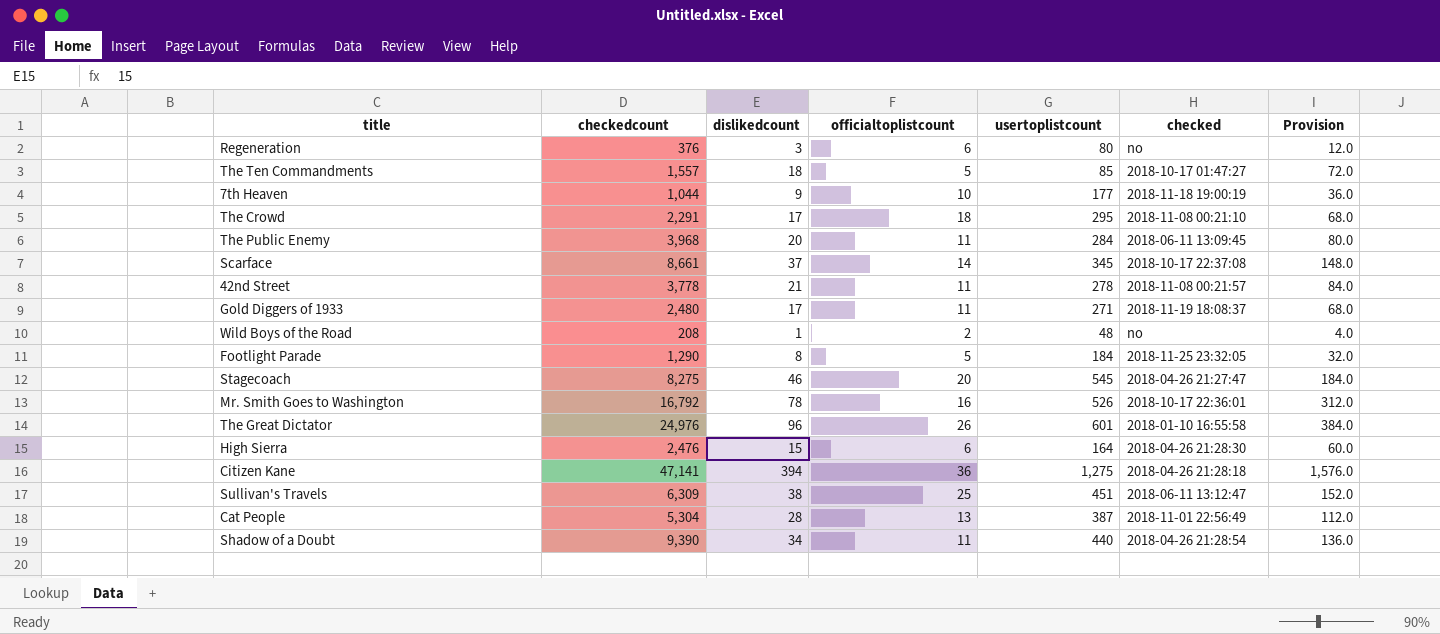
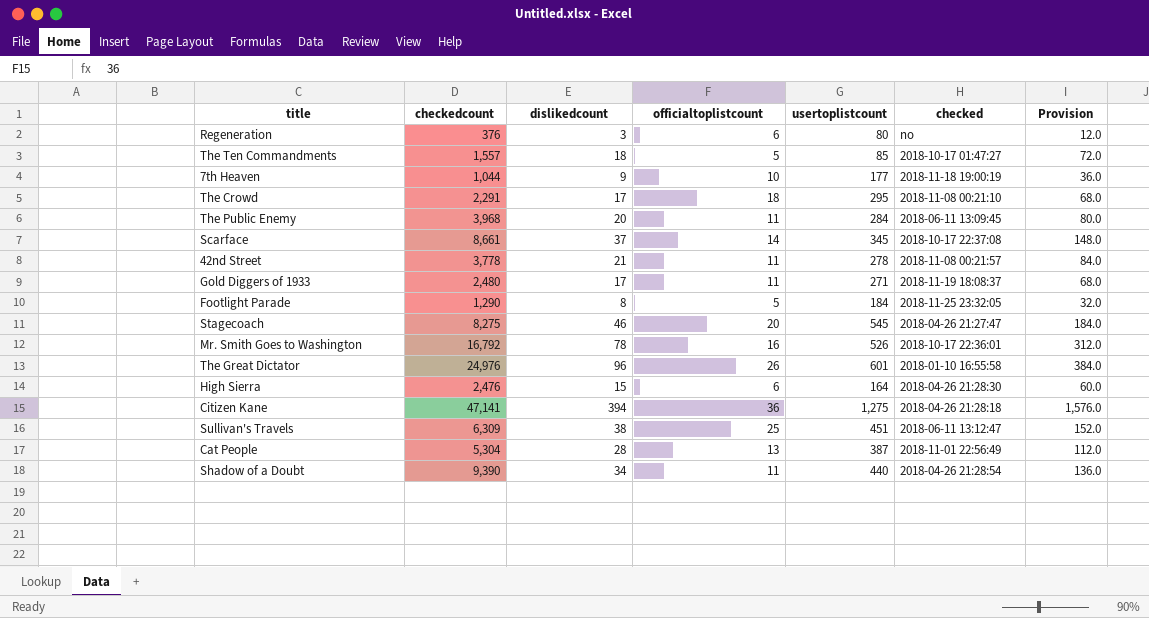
row Wild Boys of the Road: 208 | 1 | 2 | 48 | no | 4.0 -> none

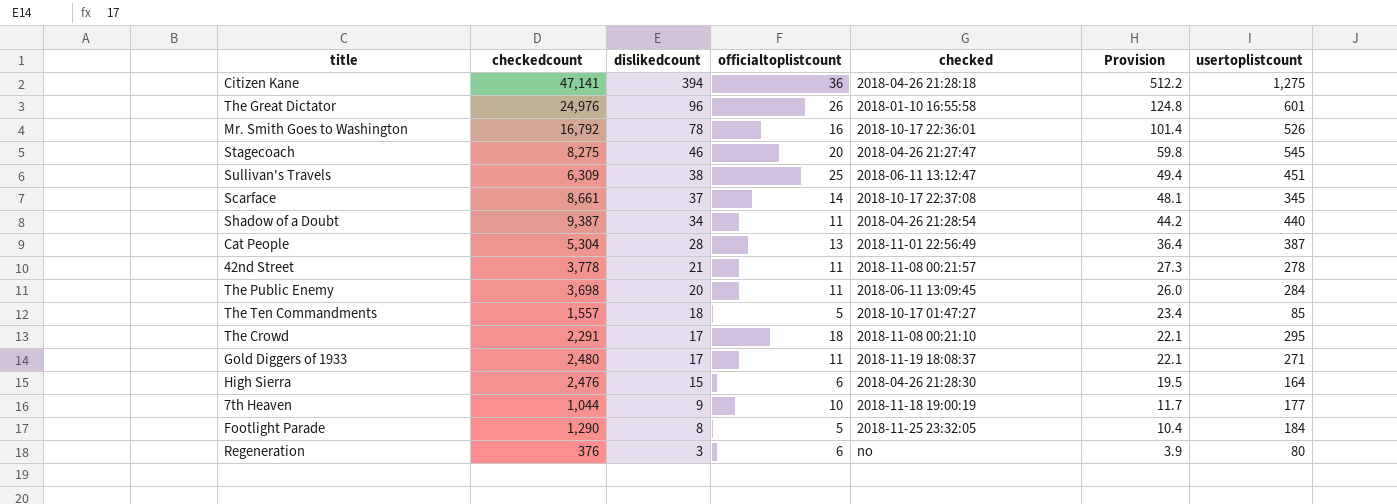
row order: none -> dislikedcount descending
column Provision | formula: [dislikedcount] * 4 -> [dislikedcount] * 1.3
column usertoplistcount | position: 5 -> 7
Shadow of a Doubt | checkedcount: 9,390 -> 9,387
The Public Enemy | checkedcount: 3,968 -> 3,698

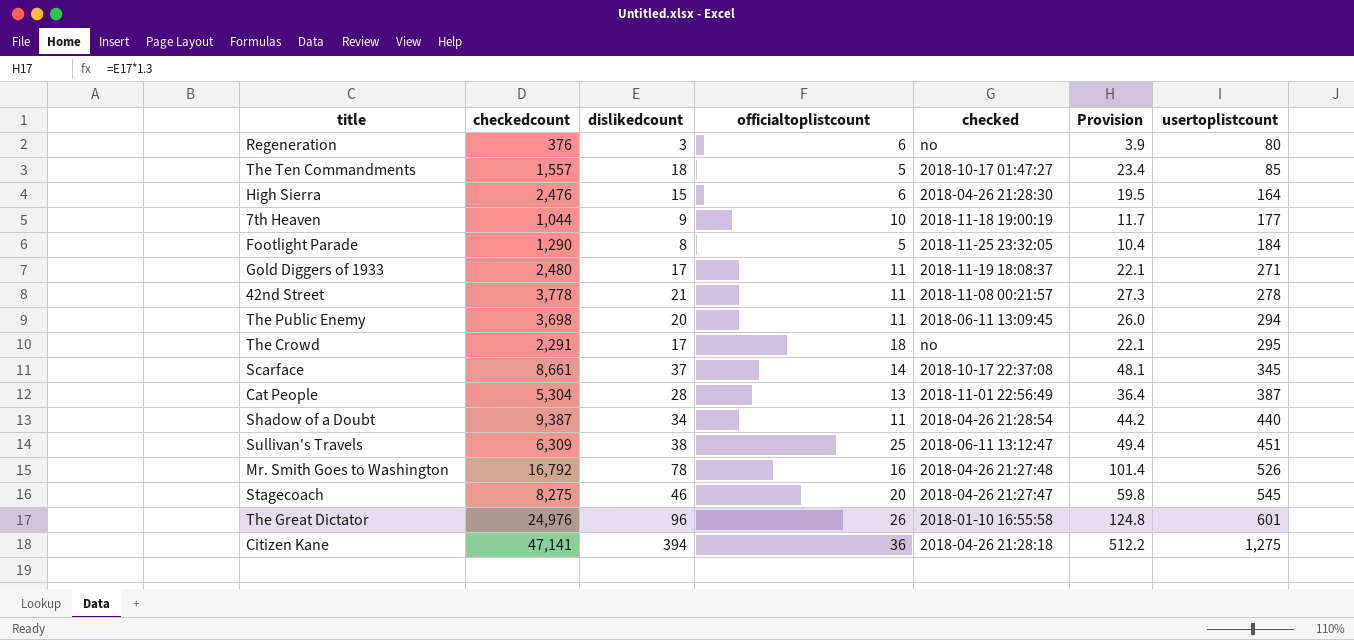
row order: dislikedcount descending -> usertoplistcount ascending
The Public Enemy | usertoplistcount: 284 -> 294
The Crowd | checked: 2018-11-08 00:21:10 -> no
Mr. Smith Goes to Washington | checked: 2018-10-17 22:36:01 -> 2018-04-26 21:27:48

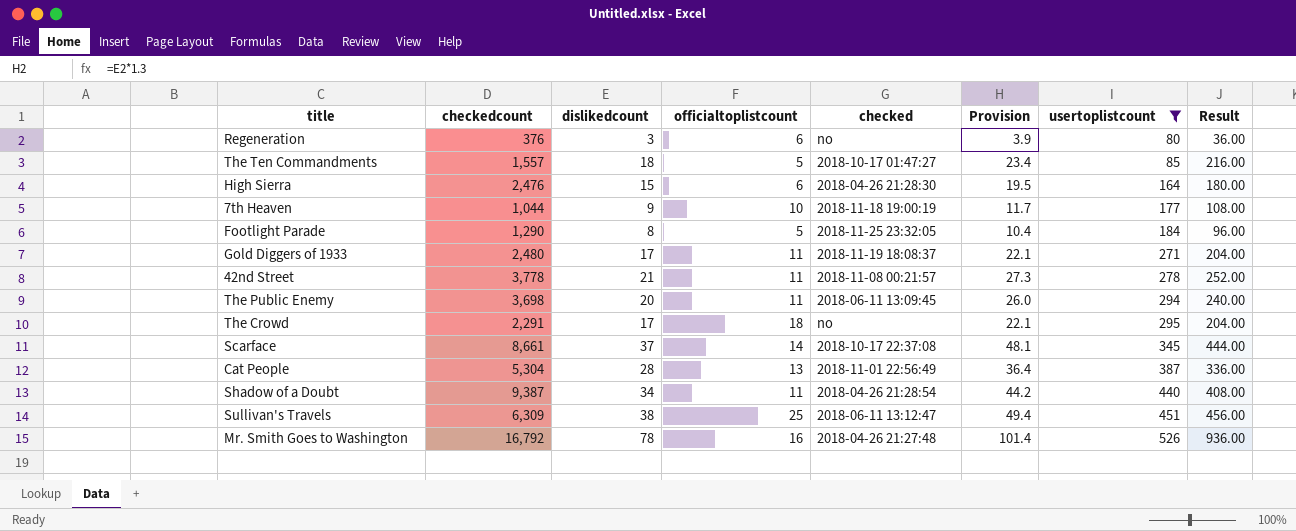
filter: none -> usertoplistcount <= 526
column Result | formula: none -> [dislikedcount] * 12

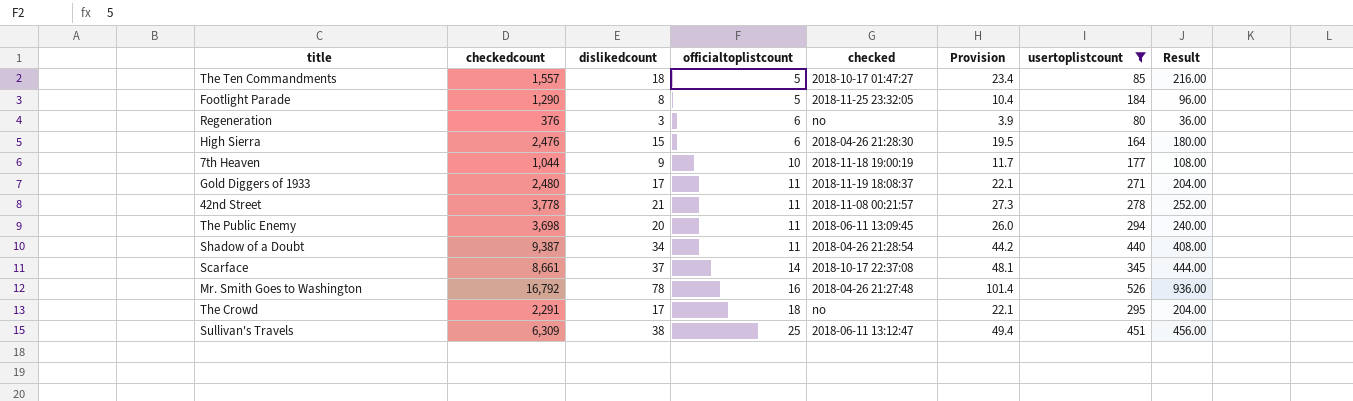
row order: usertoplistcount ascending -> officialtoplistcount ascending
row Cat People: 5,304 | 28 | 13 | 2018-11-01 22:56:49 | 36.4 | 387 | 336.00 -> none

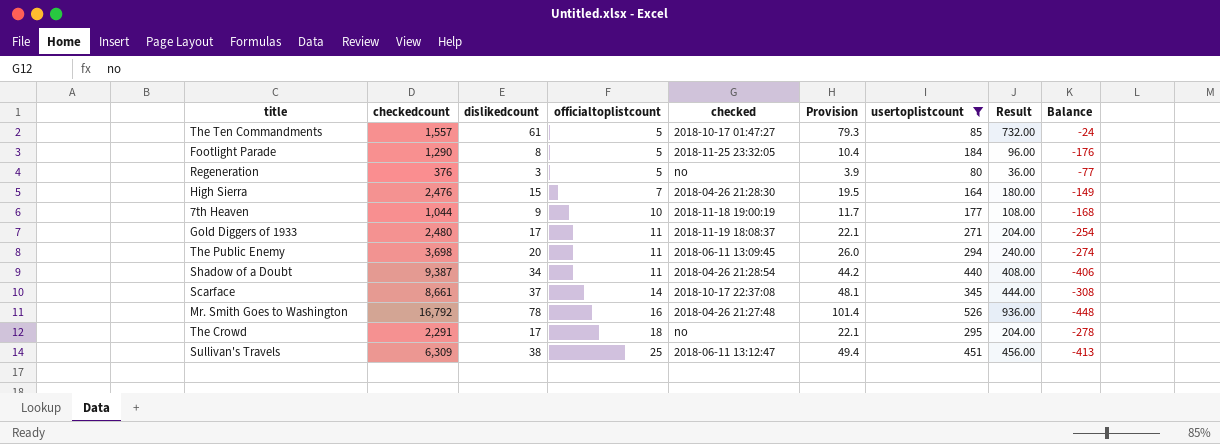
column Balance | formula: none -> [dislikedcount] - [usertoplistcount]
row 42nd Street: 3,778 | 21 | 11 | 2018-11-08 00:21:57 | 27.3 | 278 | 252.00 -> none
The Ten Commandments | dislikedcount: 18 -> 61
The Ten Commandments | Provision: 23.4 -> 79.3
The Ten Commandments | Result: 216.00 -> 732.00
Regeneration | officialtoplistcount: 6 -> 5
High Sierra | officialtoplistcount: 6 -> 7

